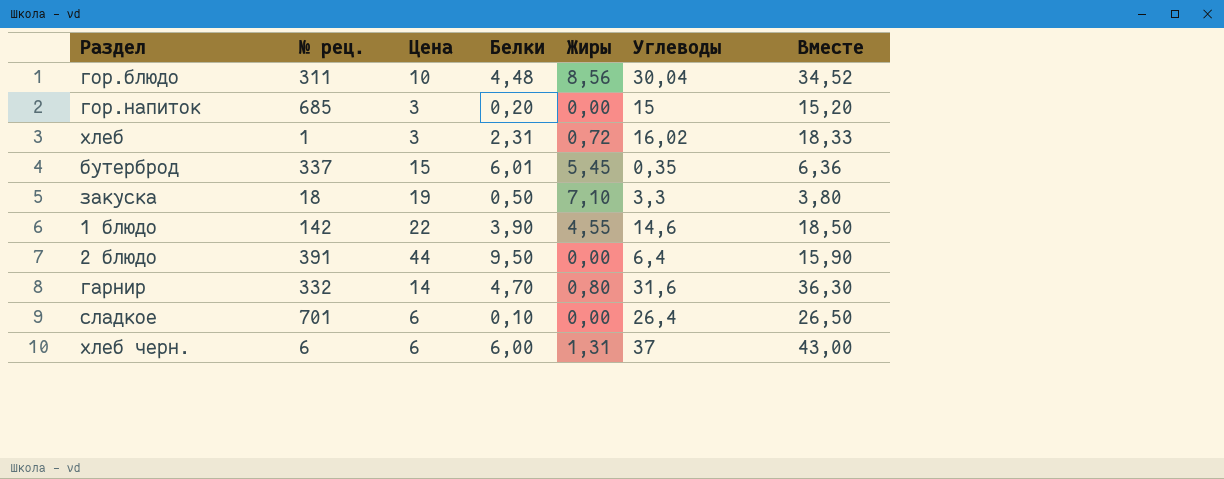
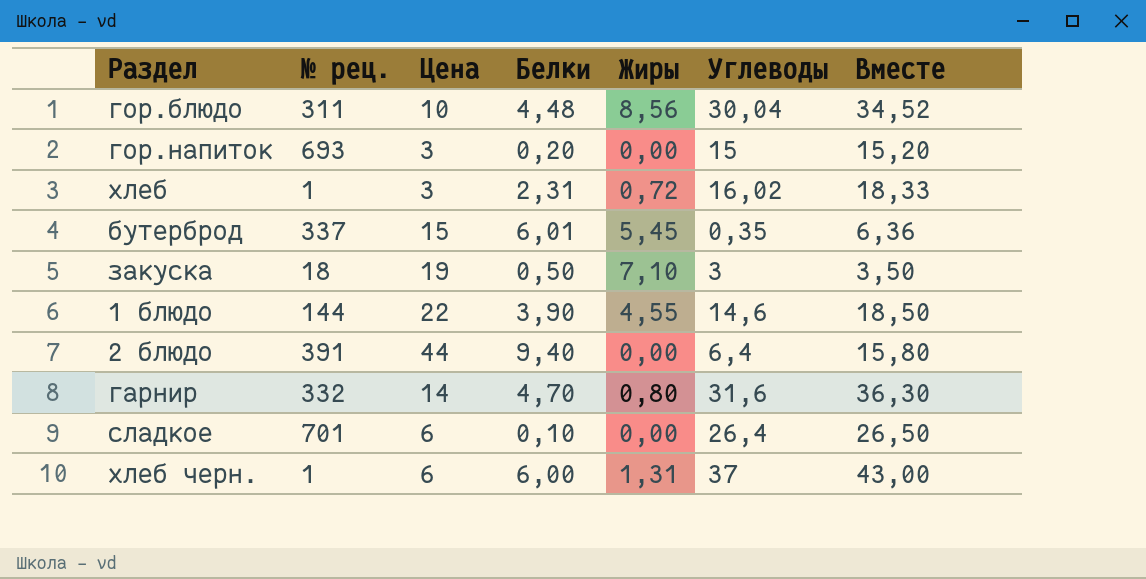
гор.напиток | № рец.: 685 -> 693
закуска | Углеводы: 3,3 -> 3
закуска | Вместе: 3,80 -> 3,50
1 блюдо | № рец.: 142 -> 144
2 блюдо | Белки: 9,50 -> 9,40
2 блюдо | Вместе: 15,90 -> 15,80
хлеб черн. | № рец.: 6 -> 1

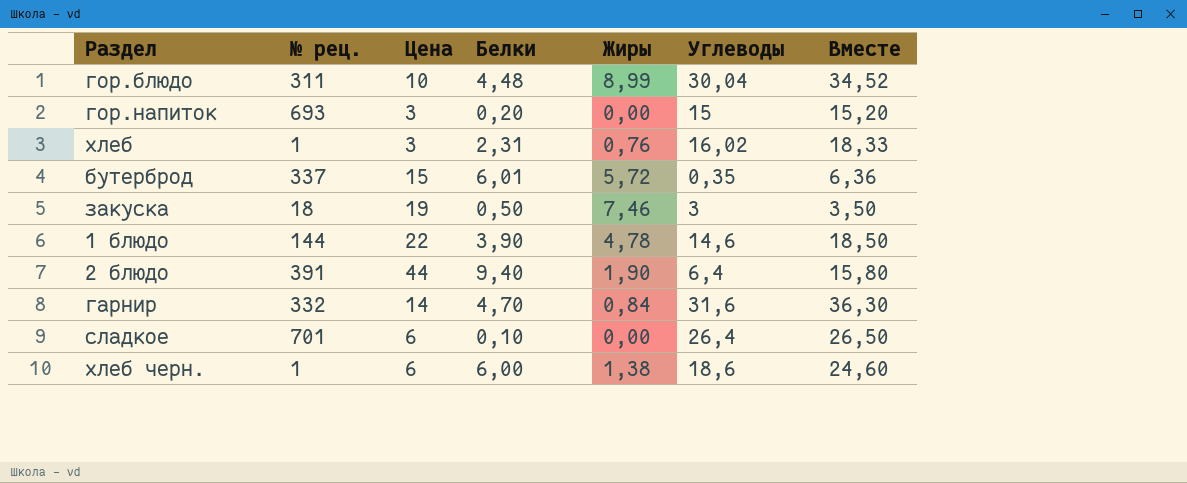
гор.блюдо | Жиры: 8,56 -> 8,99
хлеб | Жиры: 0,72 -> 0,76
бутерброд | Жиры: 5,45 -> 5,72
закуска | Жиры: 7,10 -> 7,46
1 блюдо | Жиры: 4,55 -> 4,78
2 блюдо | Жиры: 0,00 -> 1,90
гарнир | Жиры: 0,80 -> 0,84
хлеб черн. | Жиры: 1,31 -> 1,38
хлеб черн. | Углеводы: 37 -> 18,6
хлеб черн. | Вместе: 43,00 -> 24,60

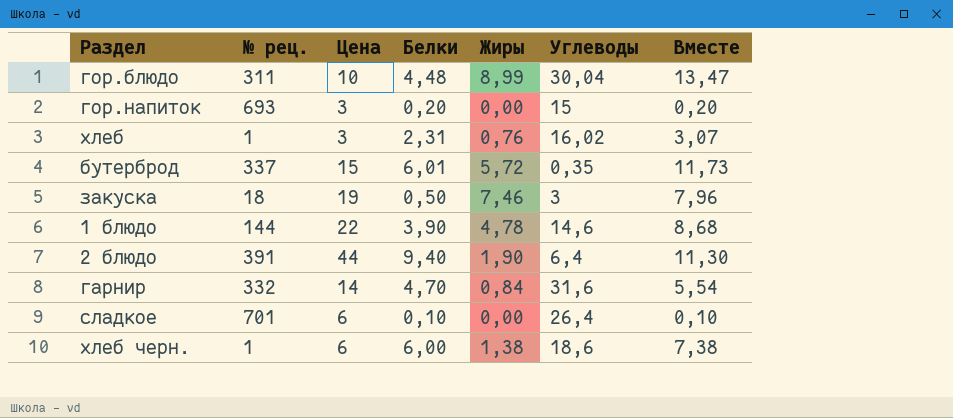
column Вместе | formula: [Белки] + [Углеводы] -> [Белки] + [Жиры]

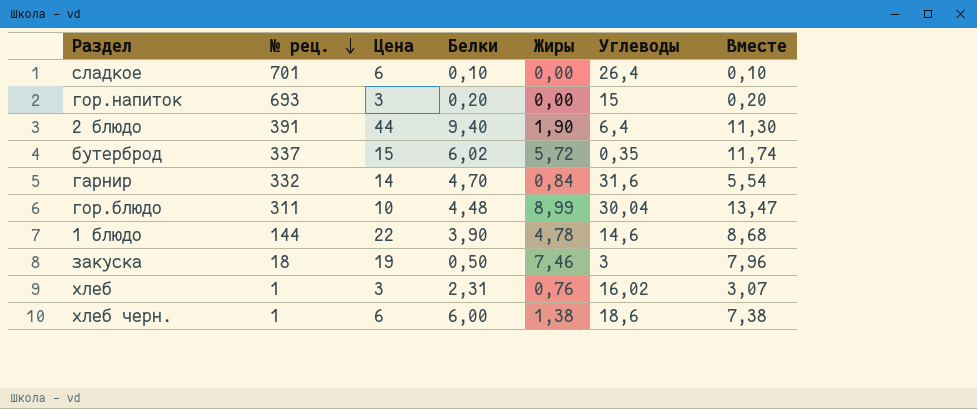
row order: none -> № рец. descending
бутерброд | Белки: 6,01 -> 6,02
бутерброд | Вместе: 11,73 -> 11,74

